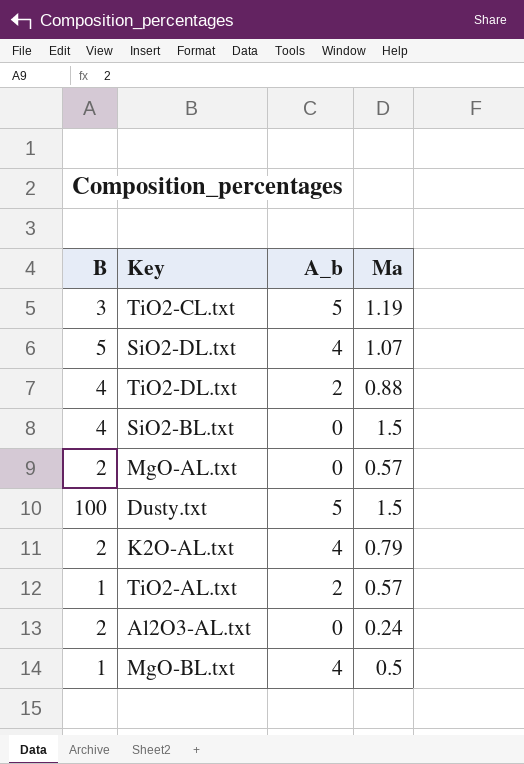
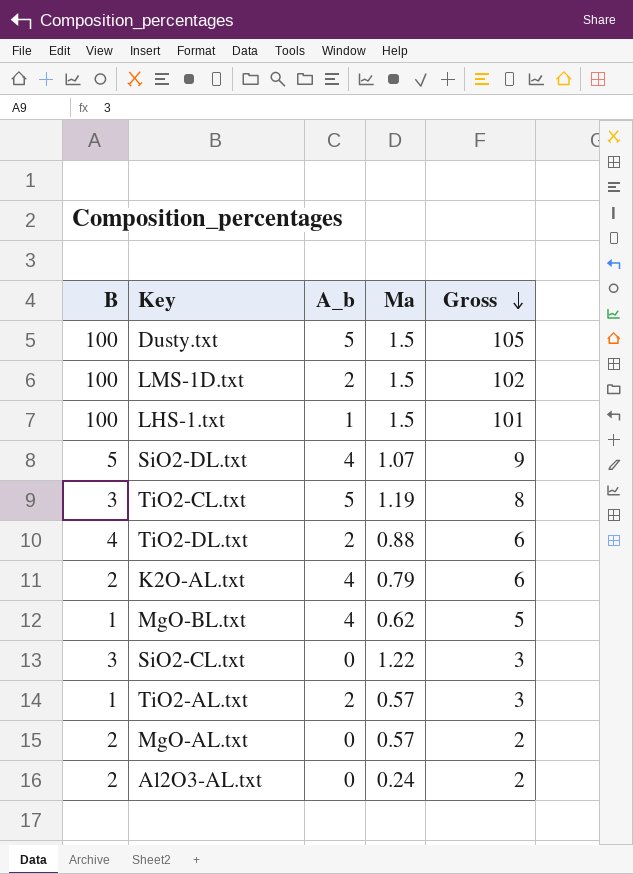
row order: none -> Gross descending
column Gross | formula: none -> [B] + [A_b]
row SiO2-BL.txt: 4 | 0 | 1.5 -> none
row LMS-1D.txt: none -> 100 | 2 | 1.5 | 102
row LHS-1.txt: none -> 100 | 1 | 1.5 | 101
MgO-BL.txt | Ma: 0.5 -> 0.62
row SiO2-CL.txt: none -> 3 | 0 | 1.22 | 3

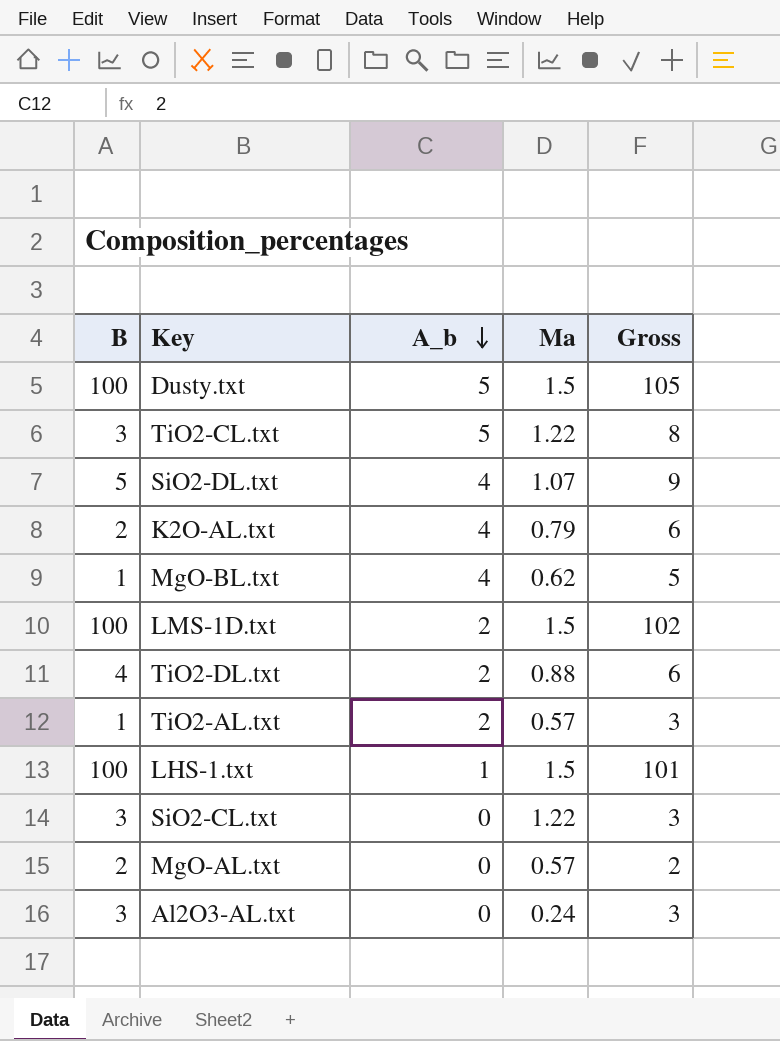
row order: Gross descending -> A_b descending
TiO2-CL.txt | Ma: 1.19 -> 1.22
Al2O3-AL.txt | B: 2 -> 3
Al2O3-AL.txt | Gross: 2 -> 3

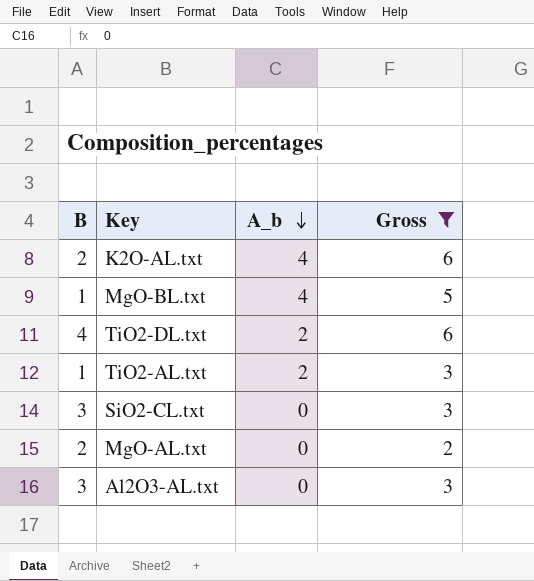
filter: none -> Gross <= 6
column Ma | position: 4 -> none

